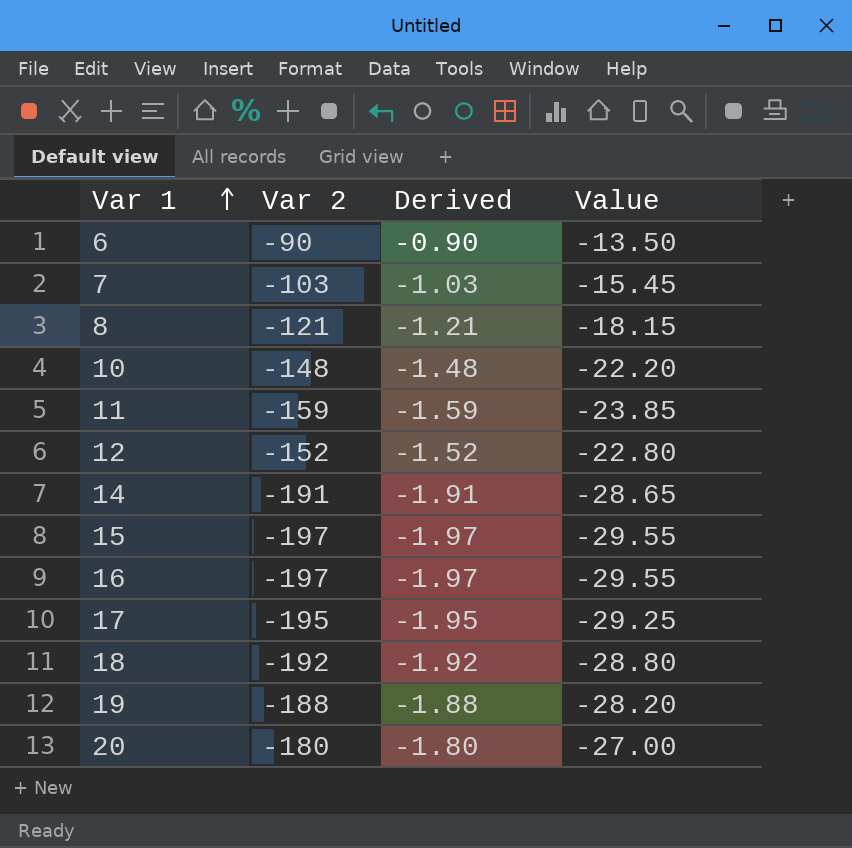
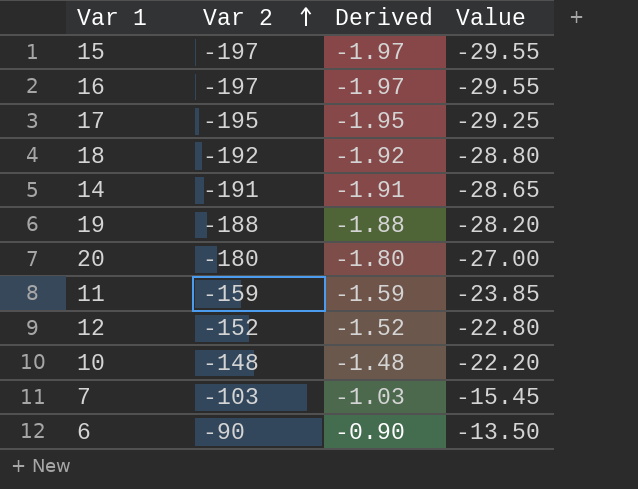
row order: Var 1 ascending -> Var 2 ascending
row 8: -121 | -1.21 | -18.15 -> none

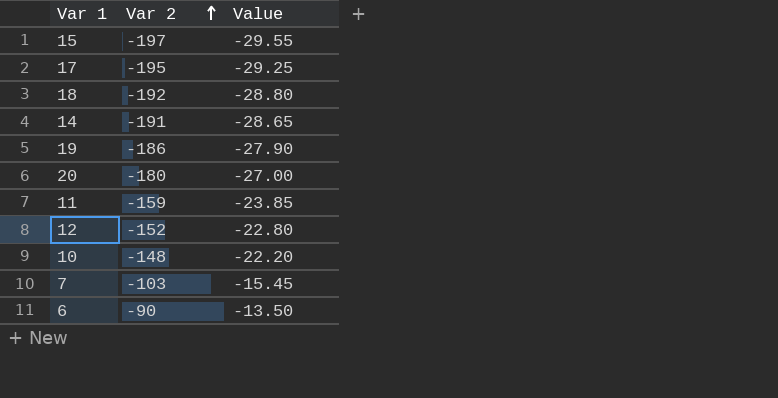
column Derived | formula: [Var 2] * 0.01 -> none
row 16: -197 | -1.97 | -29.55 -> none
19 | Var 2: -188 -> -186
19 | Value: -28.20 -> -27.90

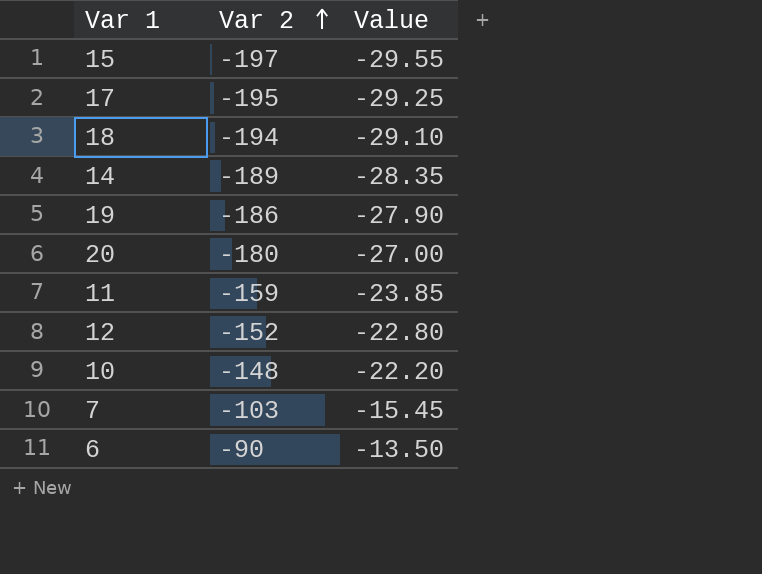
18 | Var 2: -192 -> -194
18 | Value: -28.80 -> -29.10
14 | Var 2: -191 -> -189
14 | Value: -28.65 -> -28.35

